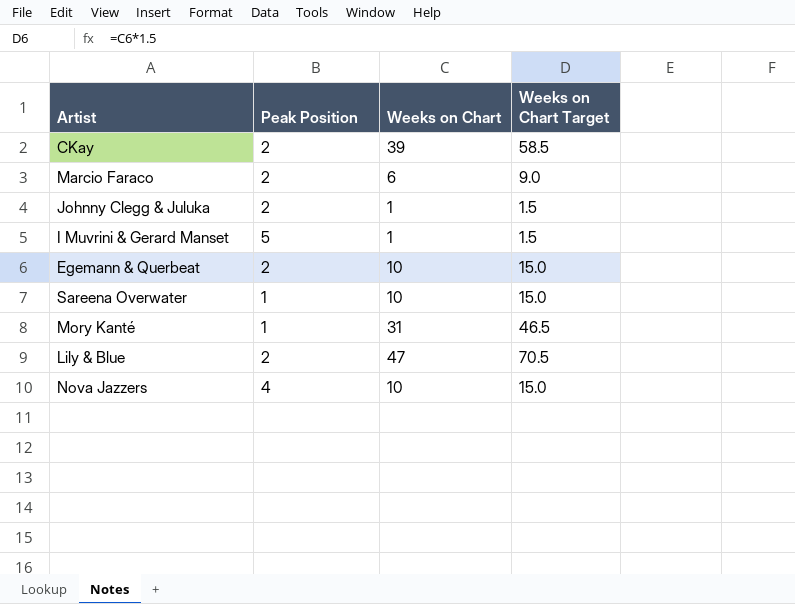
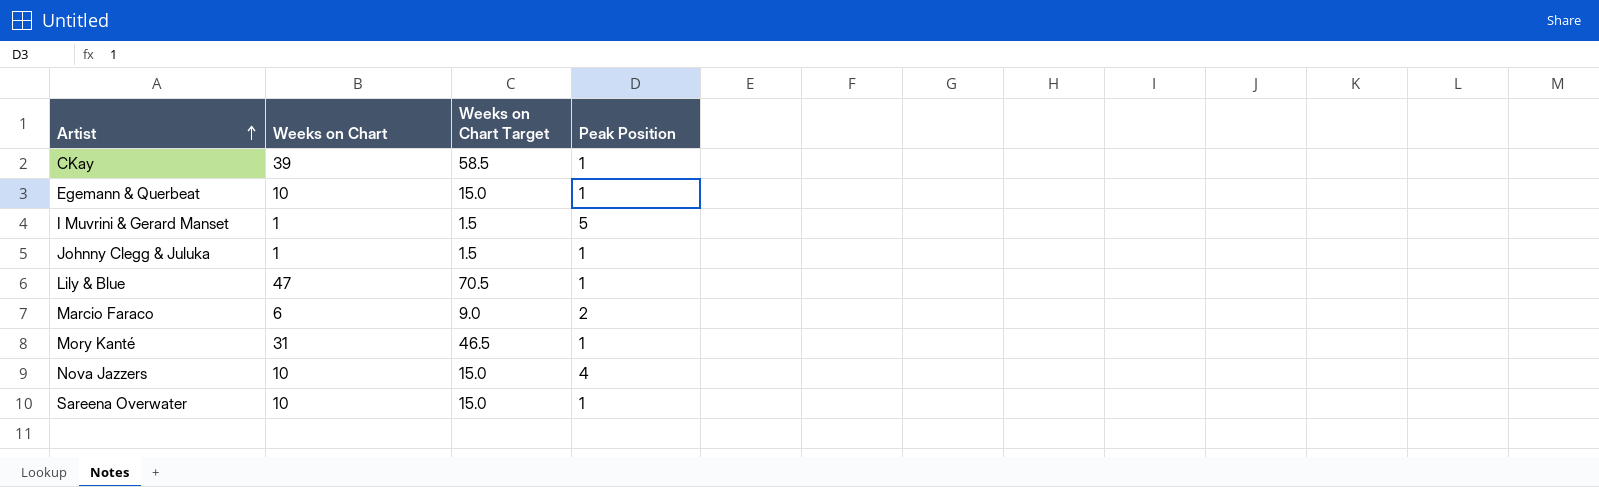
row order: none -> Artist ascending
column Peak Position | position: 2 -> 4
CKay | Peak Position: 2 -> 1
Egemann & Querbeat | Peak Position: 2 -> 1
Johnny Clegg & Juluka | Peak Position: 2 -> 1
Lily & Blue | Peak Position: 2 -> 1

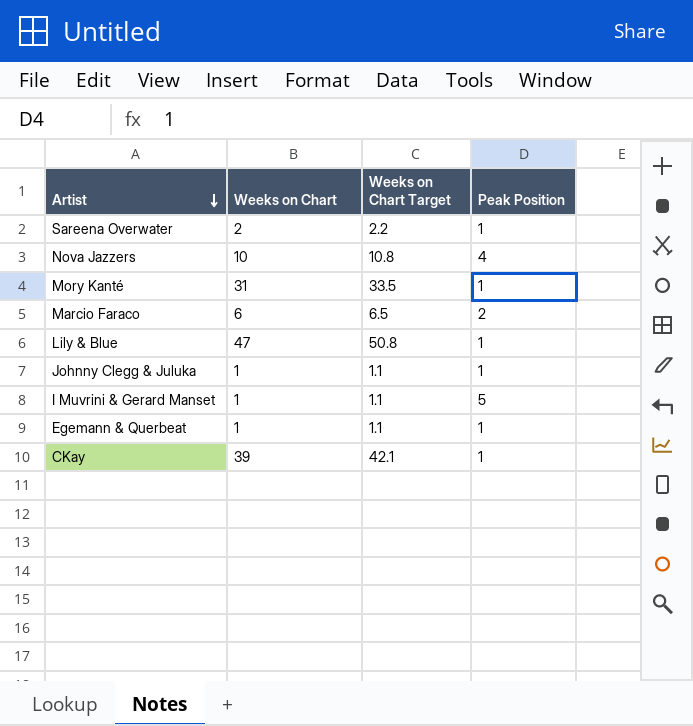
row order: Artist ascending -> Artist descending
column Weeks on Chart Target | formula: [Weeks on Chart] * 1.5 -> [Weeks on Chart] * 1.08
Sareena Overwater | Weeks on Chart: 10 -> 2
Egemann & Querbeat | Weeks on Chart: 10 -> 1

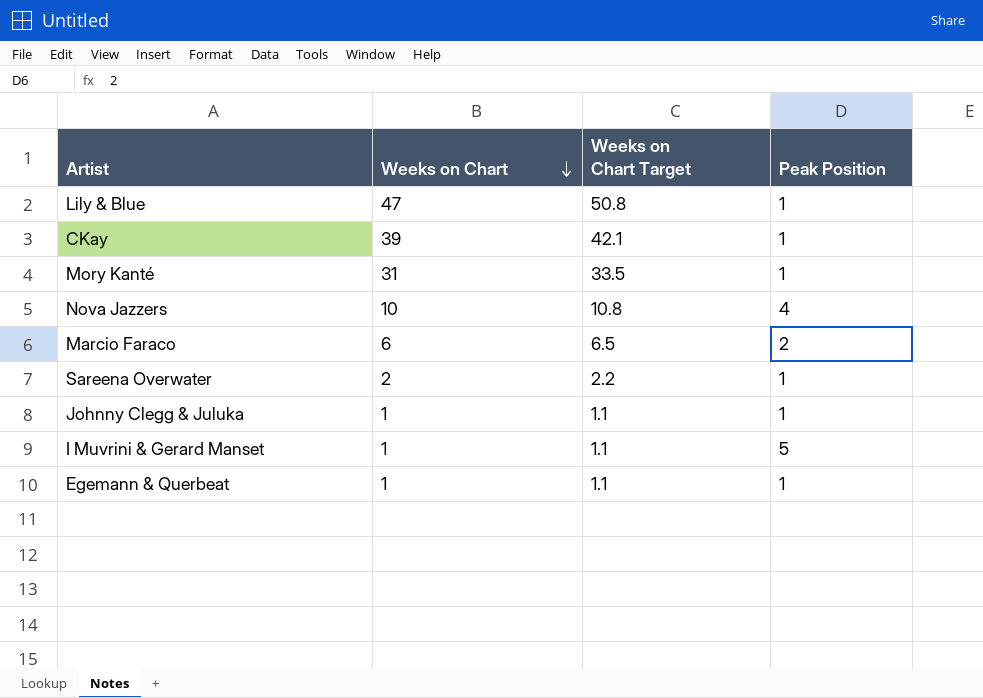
row order: Artist descending -> Weeks on Chart descending

